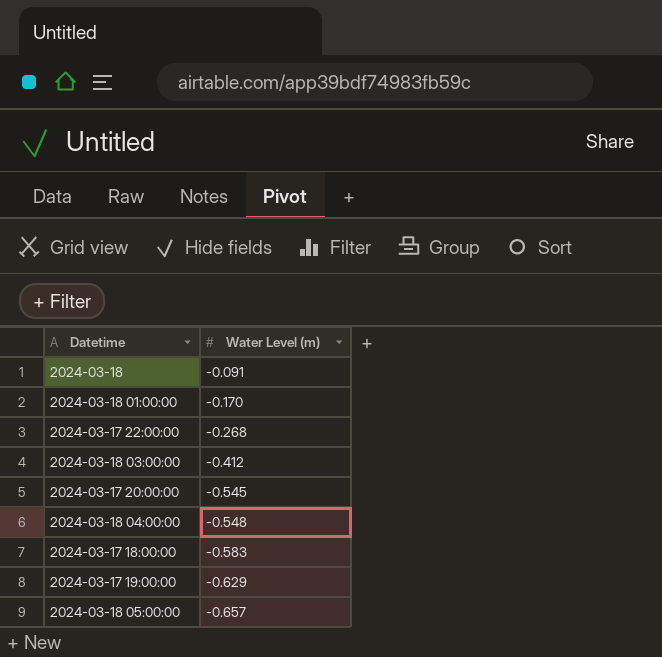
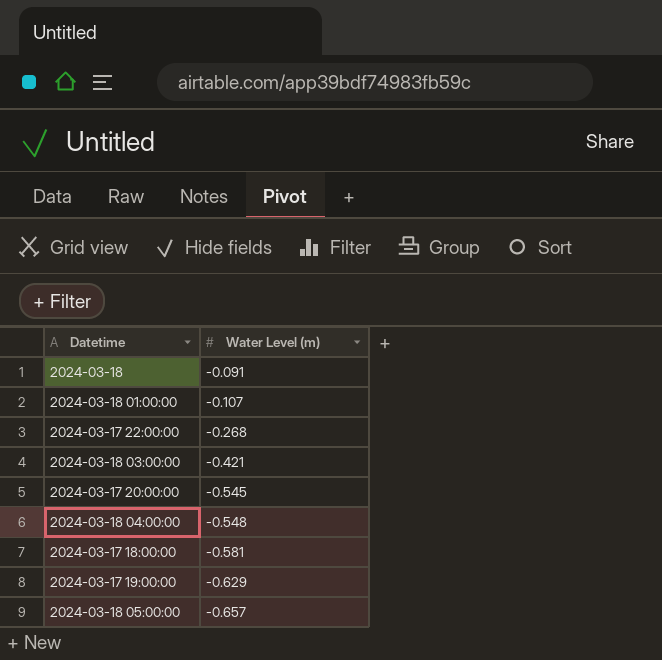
2024-03-18 01:00:00 | Water Level (m): -0.170 -> -0.107
2024-03-18 03:00:00 | Water Level (m): -0.412 -> -0.421
2024-03-17 18:00:00 | Water Level (m): -0.583 -> -0.581

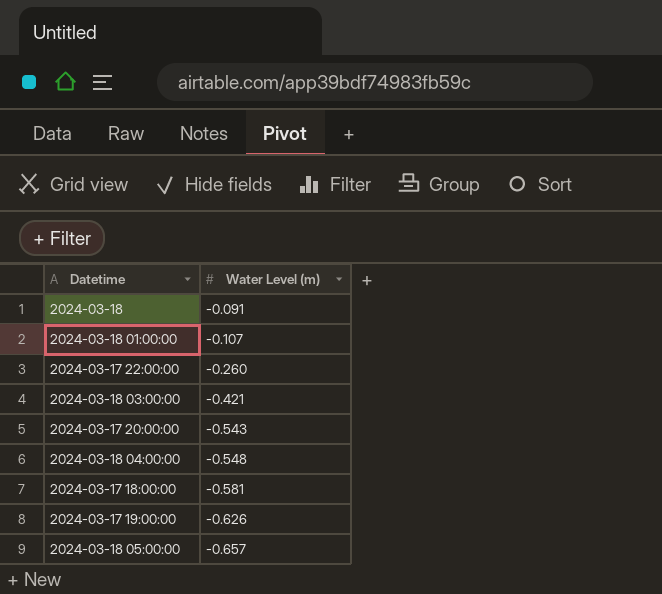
2024-03-17 22:00:00 | Water Level (m): -0.268 -> -0.260
2024-03-17 20:00:00 | Water Level (m): -0.545 -> -0.543
2024-03-17 19:00:00 | Water Level (m): -0.629 -> -0.626

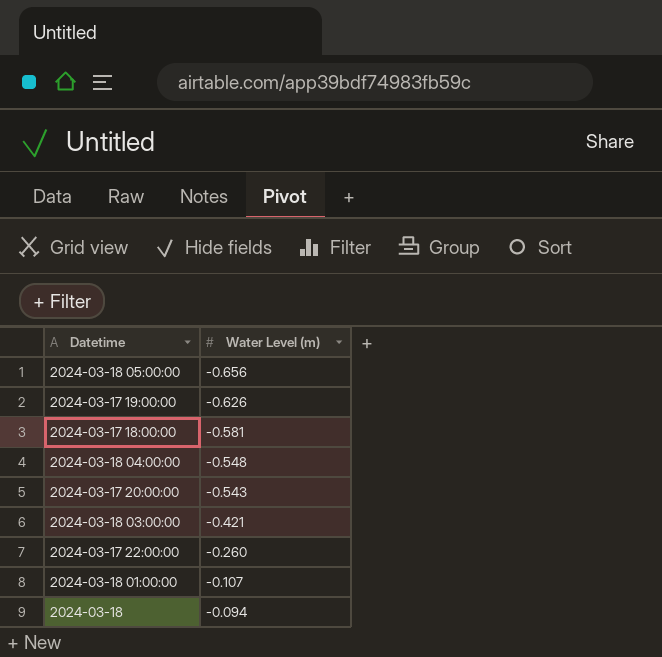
row order: Water Level (m) descending -> Water Level (m) ascending
2024-03-18 05:00:00 | Water Level (m): -0.657 -> -0.656
2024-03-18 | Water Level (m): -0.091 -> -0.094

